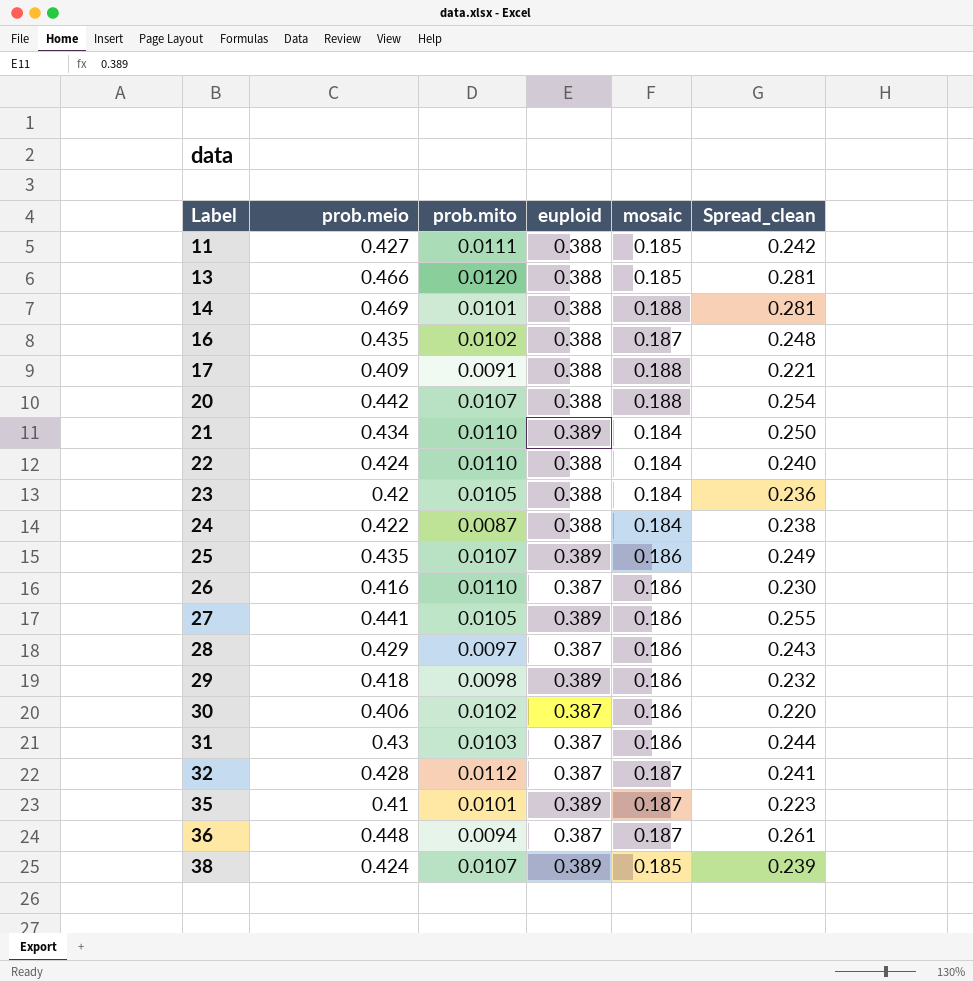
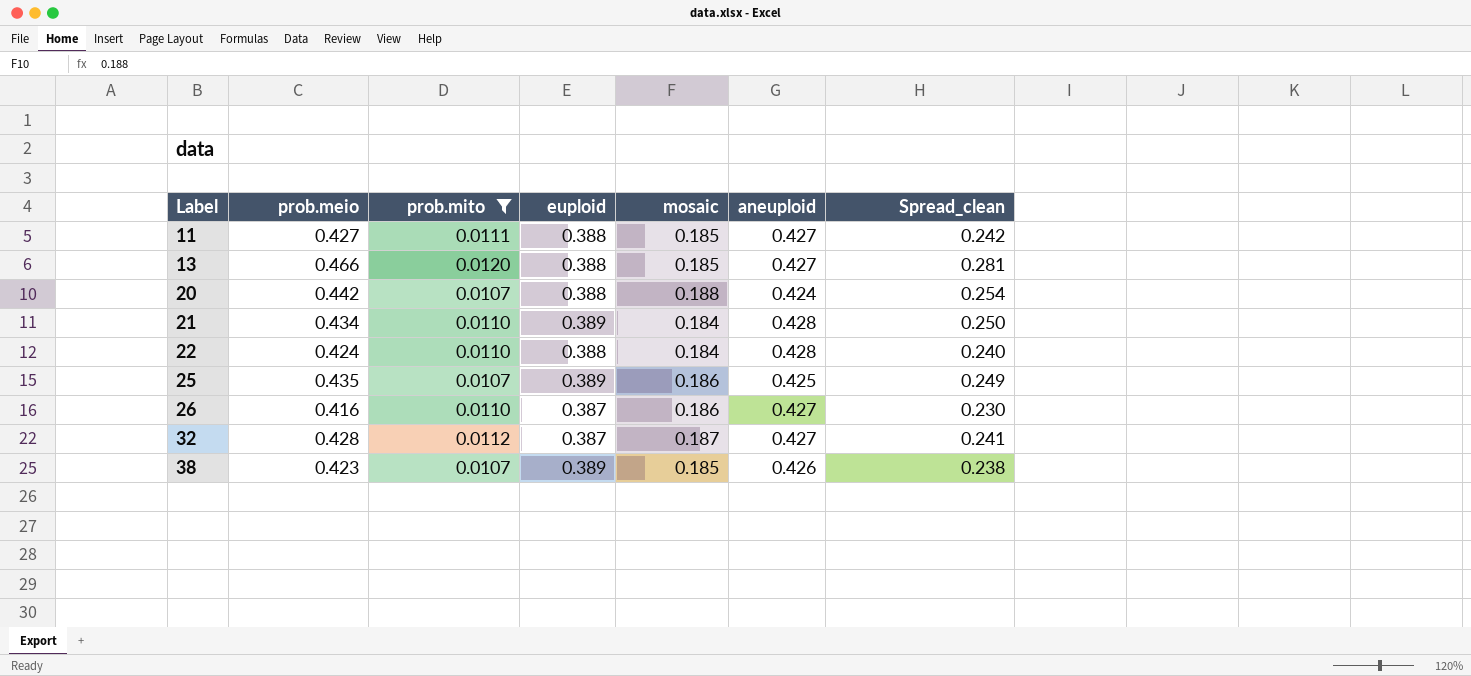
filter: none -> prob.mito >= 0.0107
column aneuploid | position: none -> 6
38 | prob.meio: 0.424 -> 0.423
38 | Spread_clean: 0.239 -> 0.238

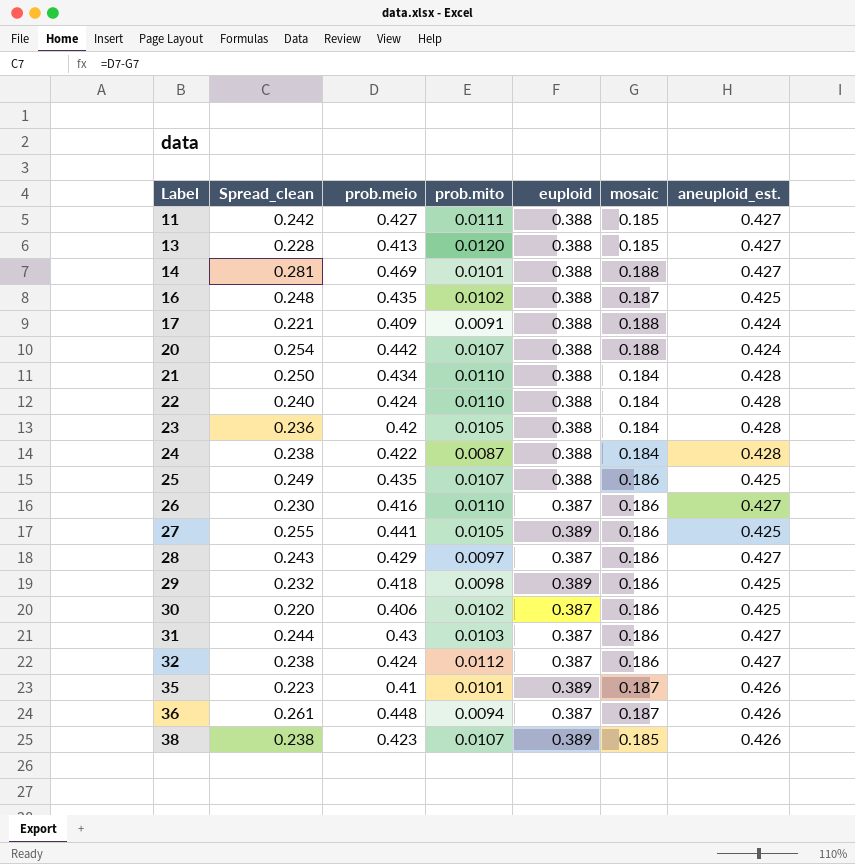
filter: prob.mito >= 0.0107 -> none
column Spread_clean | position: 7 -> 2
column name: aneuploid -> aneuploid_est.
13 | Spread_clean: 0.281 -> 0.228
13 | prob.meio: 0.466 -> 0.413
21 | euploid: 0.389 -> 0.388
25 | euploid: 0.389 -> 0.388
32 | Spread_clean: 0.241 -> 0.238
32 | prob.meio: 0.428 -> 0.424
32 | mosaic: 0.187 -> 0.186

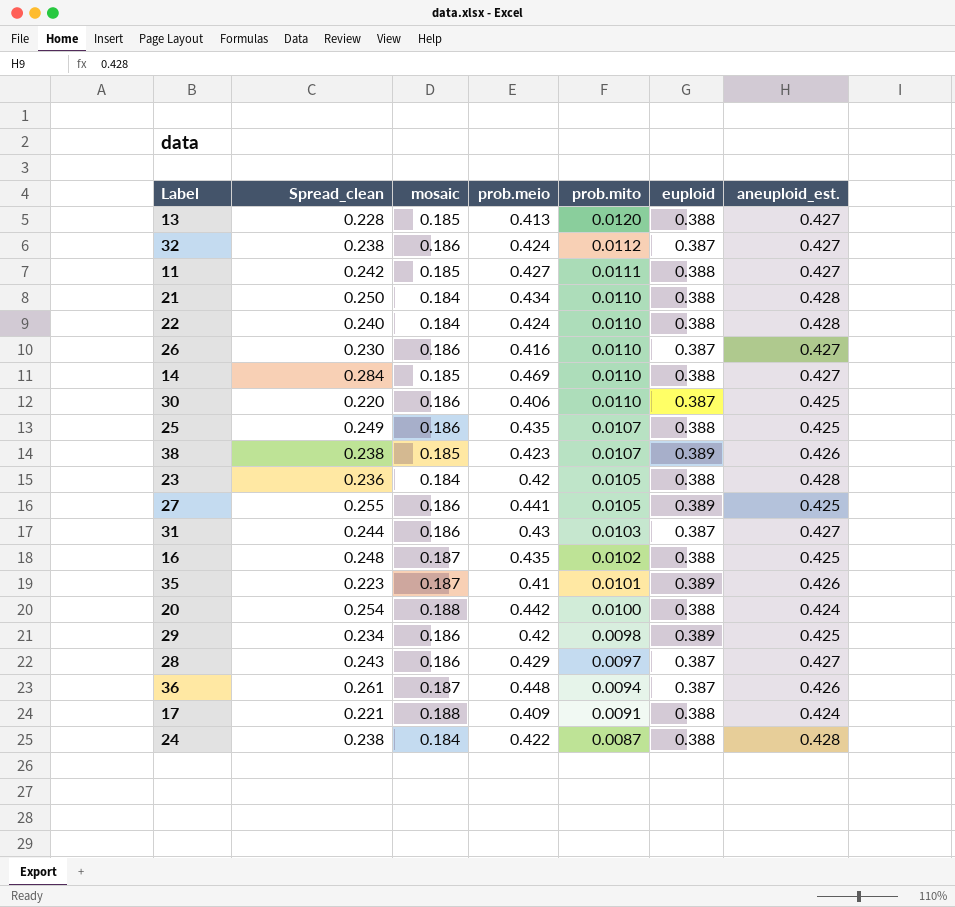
row order: Label ascending -> prob.mito descending
column mosaic | position: 6 -> 3
14 | Spread_clean: 0.281 -> 0.284
14 | mosaic: 0.188 -> 0.185
14 | prob.mito: 0.0101 -> 0.0110
30 | prob.mito: 0.0102 -> 0.0110
20 | prob.mito: 0.0107 -> 0.0100
29 | Spread_clean: 0.232 -> 0.234
29 | prob.meio: 0.418 -> 0.42

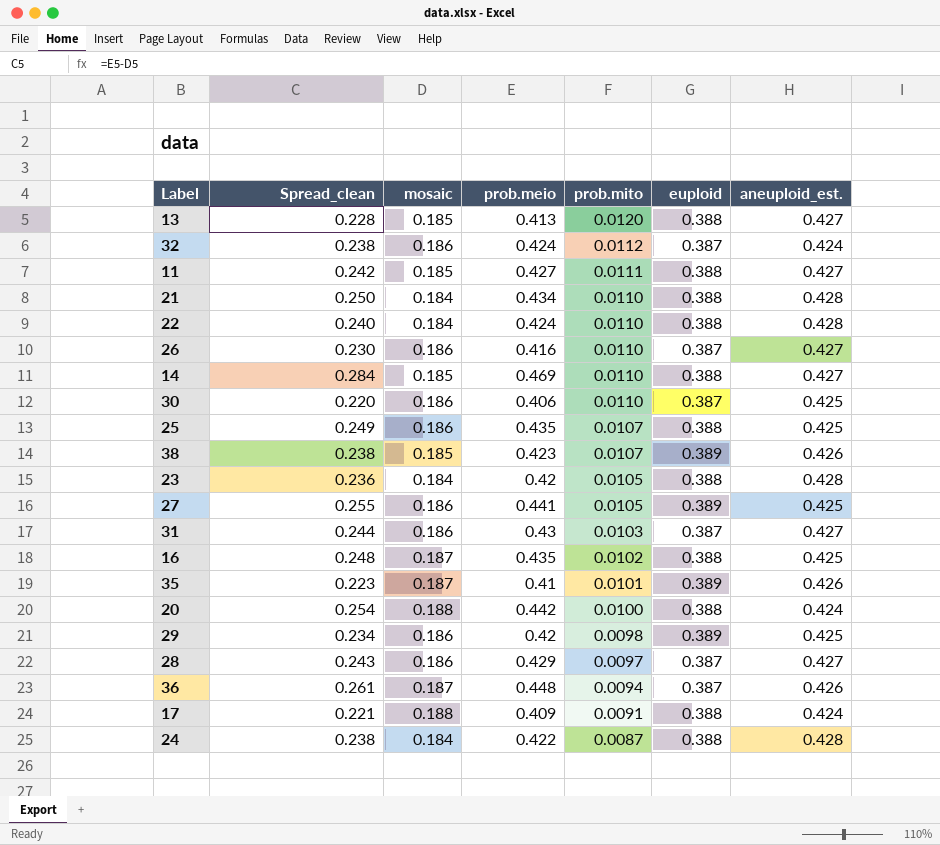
32 | aneuploid_est.: 0.427 -> 0.424

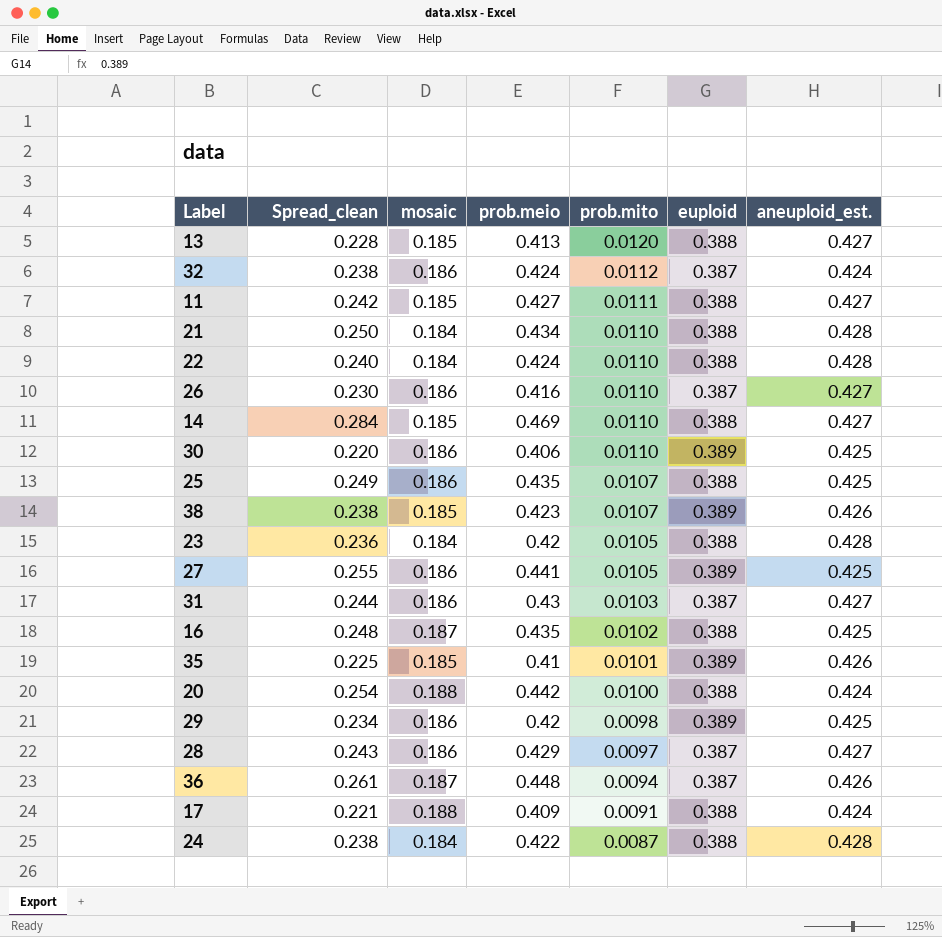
30 | euploid: 0.387 -> 0.389
35 | Spread_clean: 0.223 -> 0.225
35 | mosaic: 0.187 -> 0.185

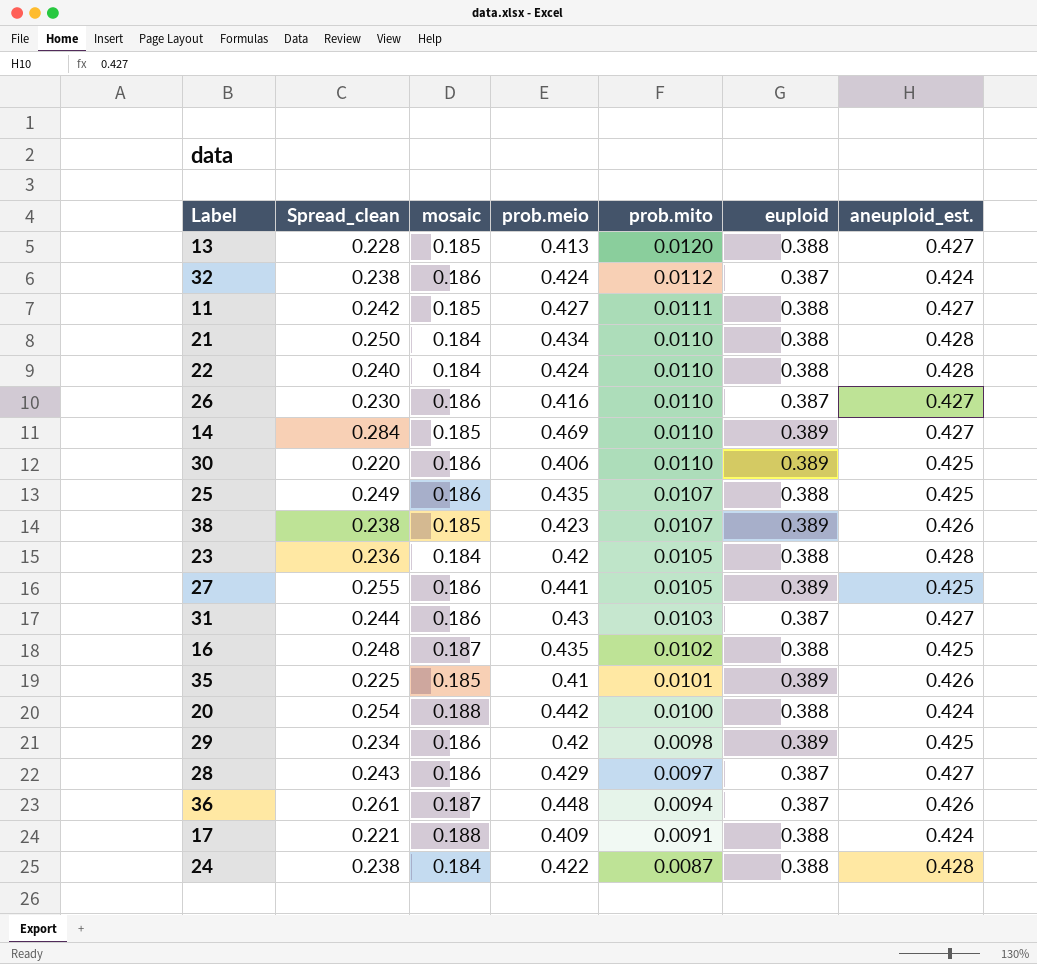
14 | euploid: 0.388 -> 0.389

